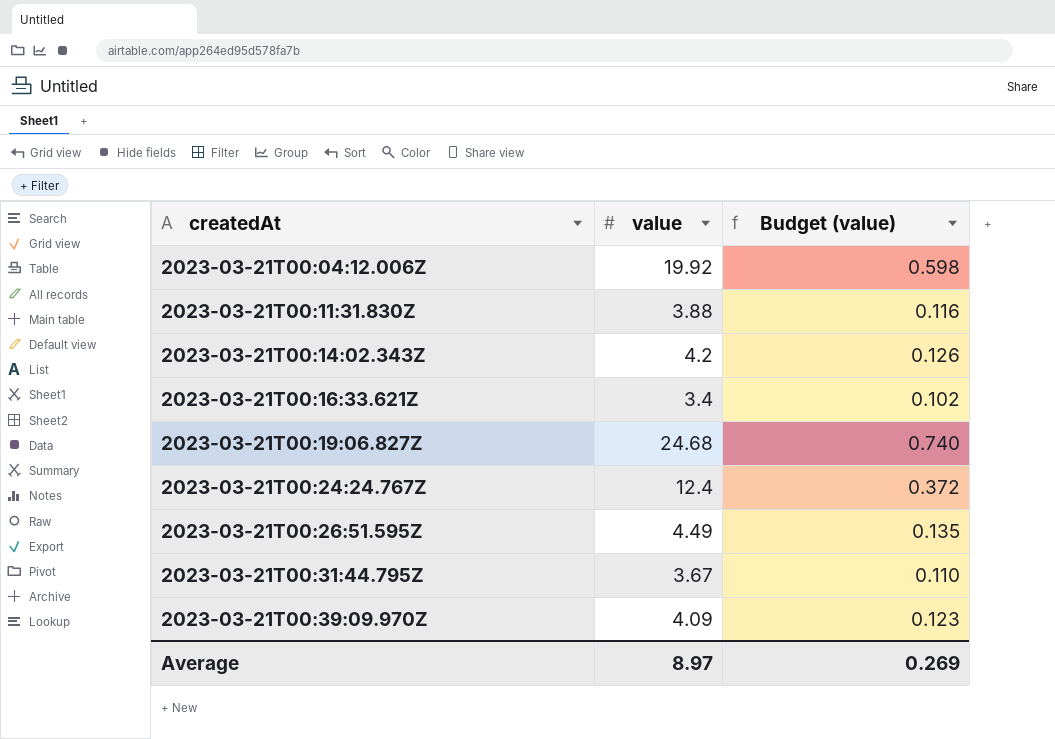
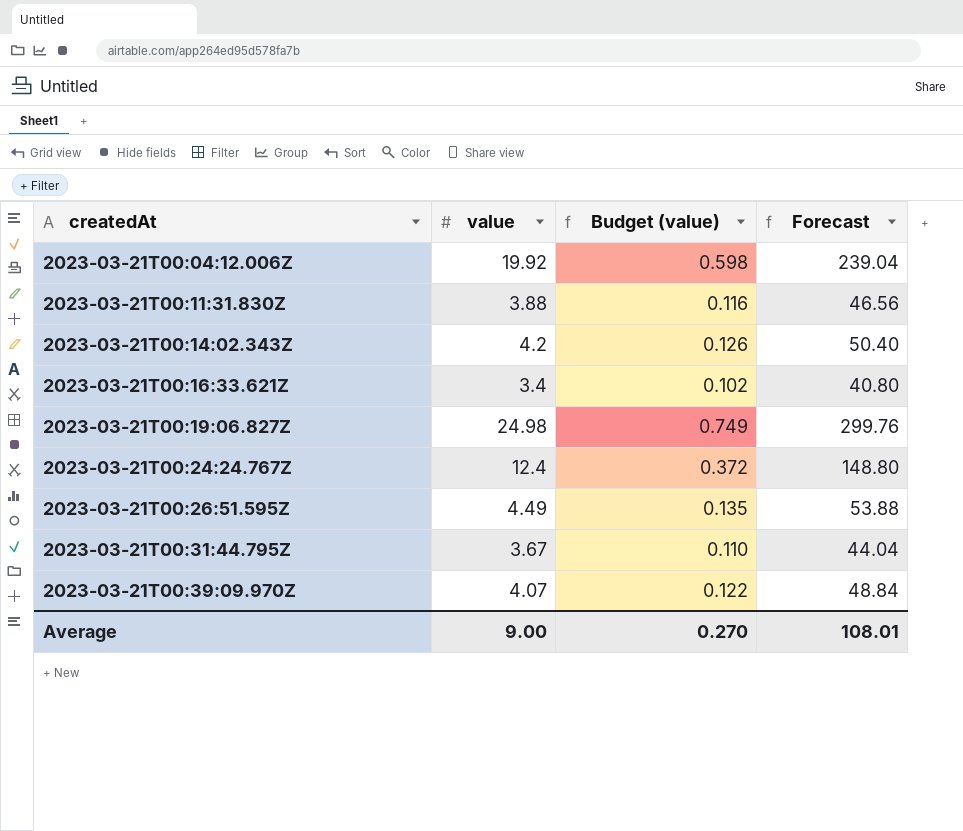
column Forecast | formula: none -> [value] * 12
2023-03-21T00:19:06.827Z | value: 24.68 -> 24.98
2023-03-21T00:19:06.827Z | Budget (value): 0.740 -> 0.749
2023-03-21T00:39:09.970Z | value: 4.09 -> 4.07
2023-03-21T00:39:09.970Z | Budget (value): 0.123 -> 0.122
Average | value: 8.97 -> 9.00
Average | Budget (value): 0.269 -> 0.270

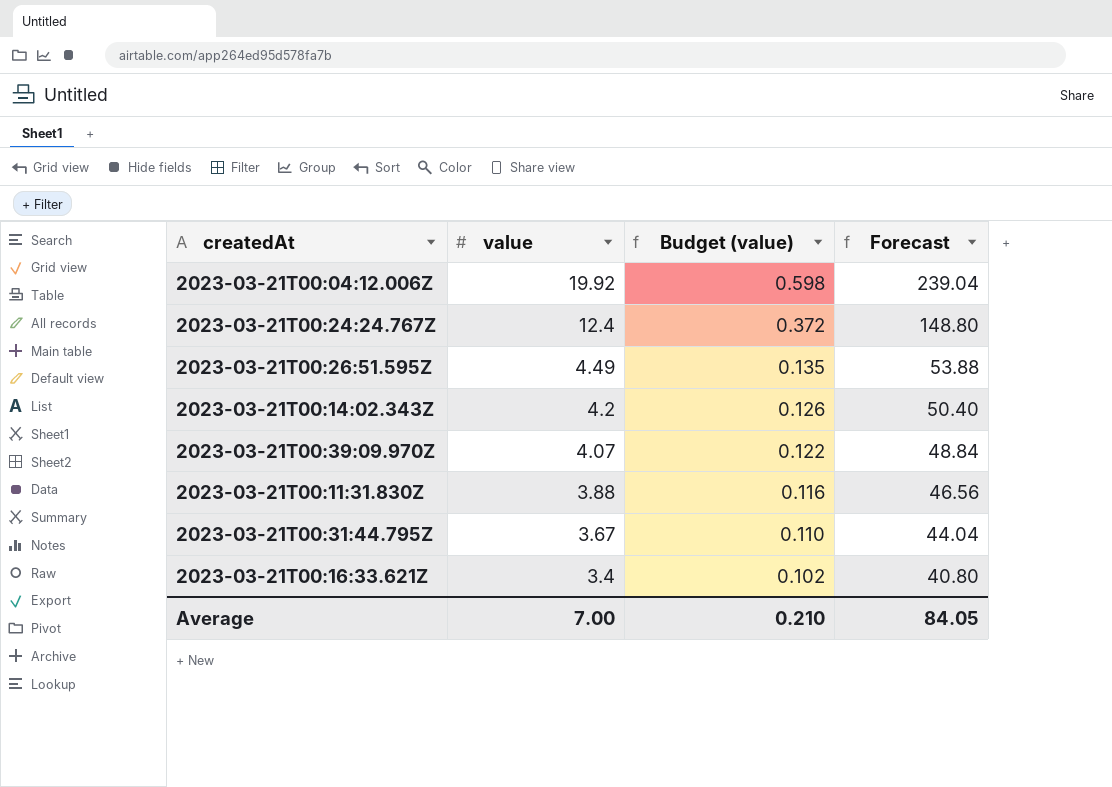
row order: createdAt ascending -> value descending
row 2023-03-21T00:19:06.827Z: 24.98 | 0.749 | 299.76 -> none
Average | value: 9.00 -> 7.00
Average | Budget (value): 0.270 -> 0.210
Average | Forecast: 108.01 -> 84.05

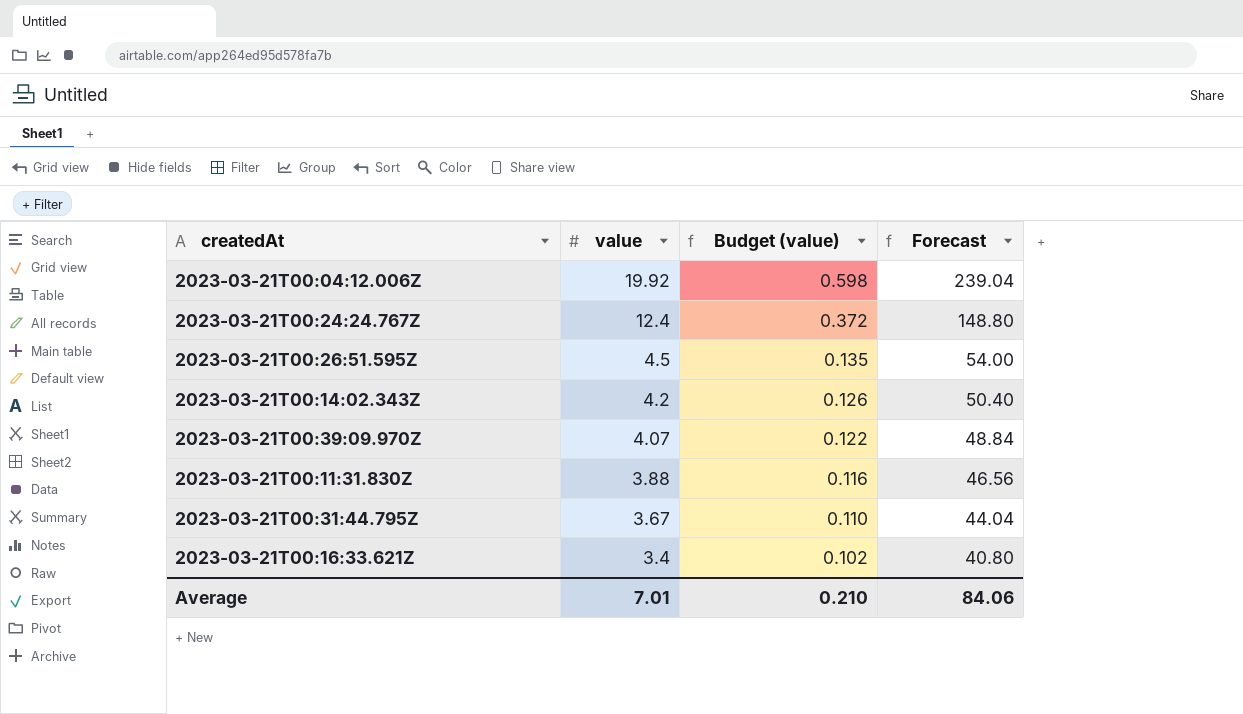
2023-03-21T00:26:51.595Z | value: 4.49 -> 4.5
2023-03-21T00:26:51.595Z | Forecast: 53.88 -> 54.00
Average | value: 7.00 -> 7.01
Average | Forecast: 84.05 -> 84.06

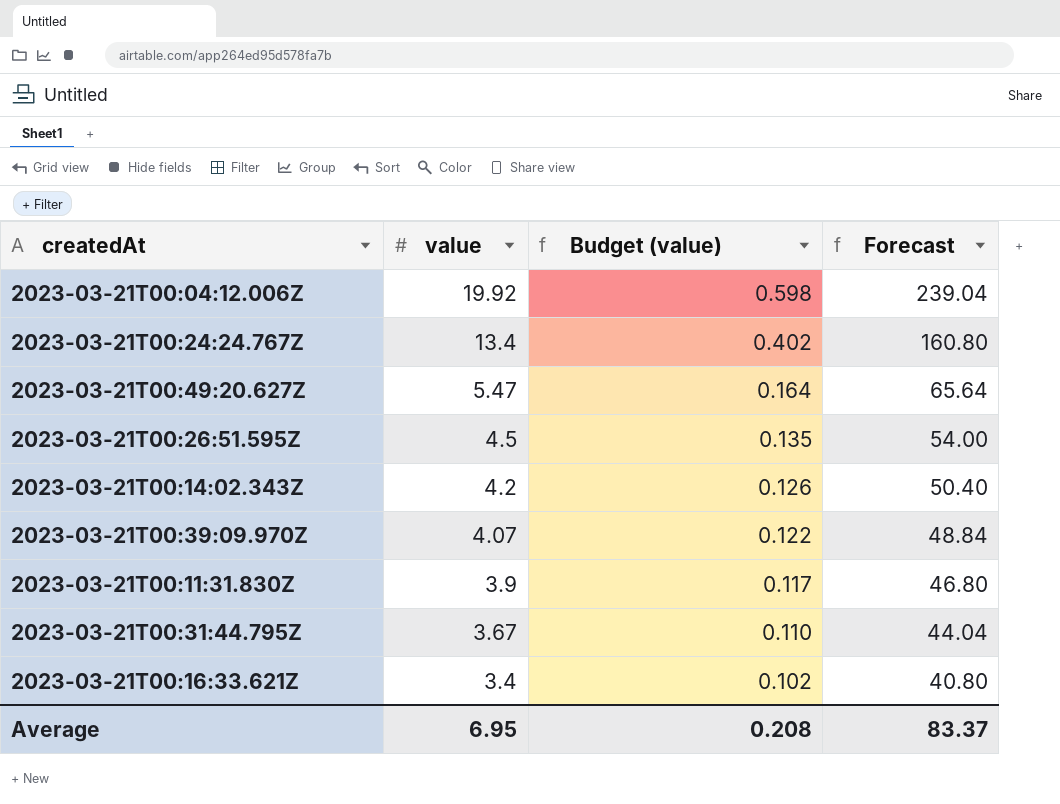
2023-03-21T00:24:24.767Z | value: 12.4 -> 13.4
2023-03-21T00:24:24.767Z | Budget (value): 0.372 -> 0.402
2023-03-21T00:24:24.767Z | Forecast: 148.80 -> 160.80
row 2023-03-21T00:49:20.627Z: none -> 5.47 | 0.164 | 65.64
2023-03-21T00:11:31.830Z | value: 3.88 -> 3.9
2023-03-21T00:11:31.830Z | Budget (value): 0.116 -> 0.117
2023-03-21T00:11:31.830Z | Forecast: 46.56 -> 46.80
Average | value: 7.01 -> 6.95
Average | Budget (value): 0.210 -> 0.208
Average | Forecast: 84.06 -> 83.37

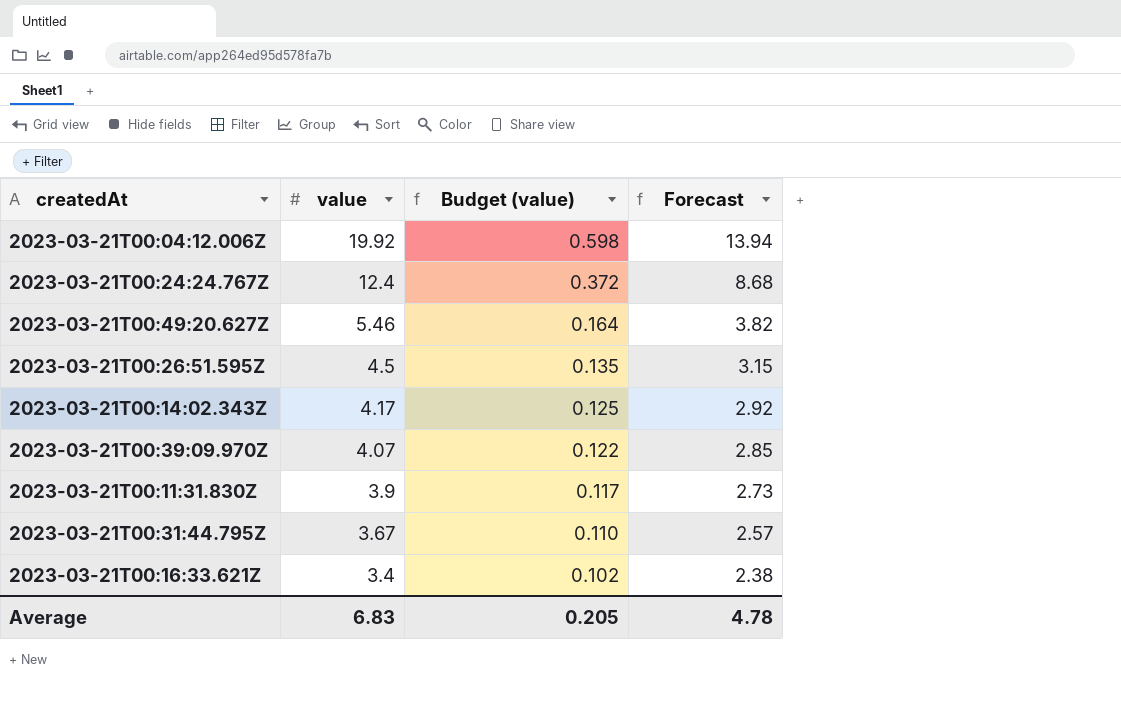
column Forecast | formula: [value] * 12 -> [value] * 0.7
2023-03-21T00:24:24.767Z | value: 13.4 -> 12.4
2023-03-21T00:24:24.767Z | Budget (value): 0.402 -> 0.372
2023-03-21T00:49:20.627Z | value: 5.47 -> 5.46
2023-03-21T00:14:02.343Z | value: 4.2 -> 4.17
2023-03-21T00:14:02.343Z | Budget (value): 0.126 -> 0.125
Average | value: 6.95 -> 6.83
Average | Budget (value): 0.208 -> 0.205
Average | Forecast: 83.37 -> 4.78

